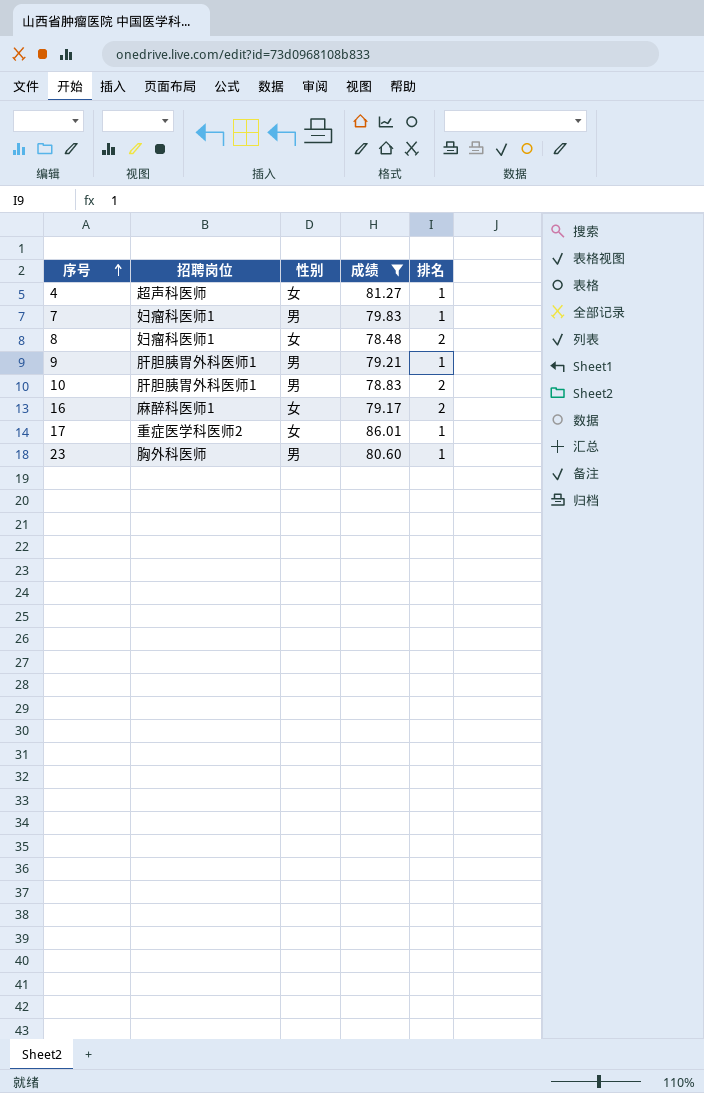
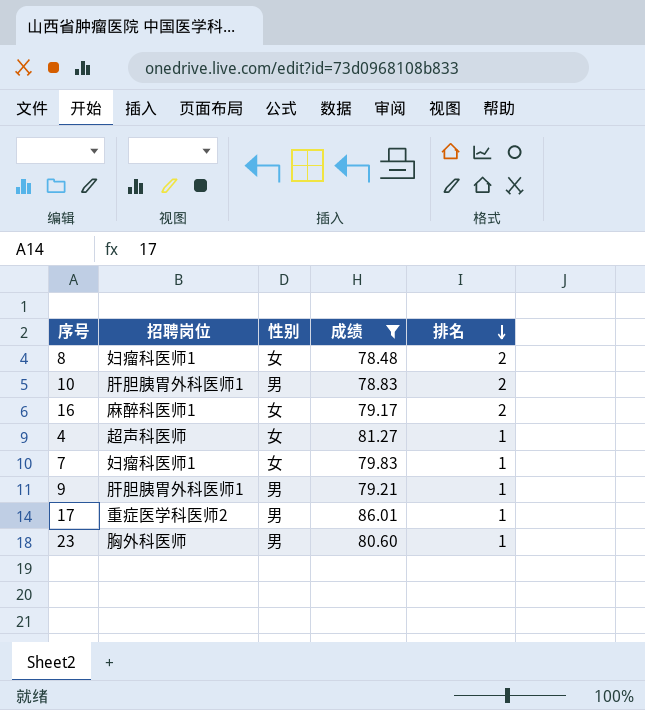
row order: 序号 ascending -> 排名 descending
7 | 性别: 男 -> 女
17 | 性别: 女 -> 男

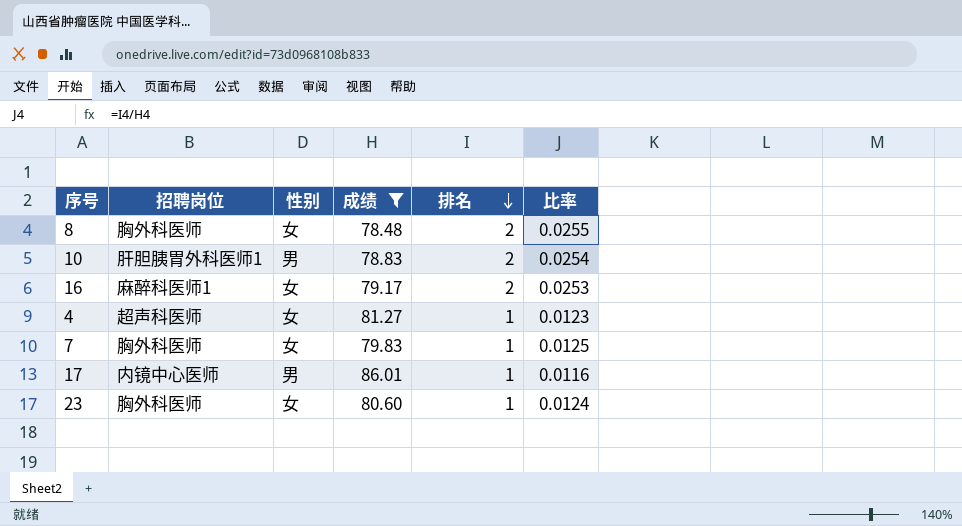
column 比率 | formula: none -> [排名] / [成绩]
row 9: 肝胆胰胃外科医师1 | 男 | 79.21 | 1 -> none
8 | 招聘岗位: 妇瘤科医师1 -> 胸外科医师
7 | 招聘岗位: 妇瘤科医师1 -> 胸外科医师
17 | 招聘岗位: 重症医学科医师2 -> 内镜中心医师
23 | 性别: 男 -> 女

